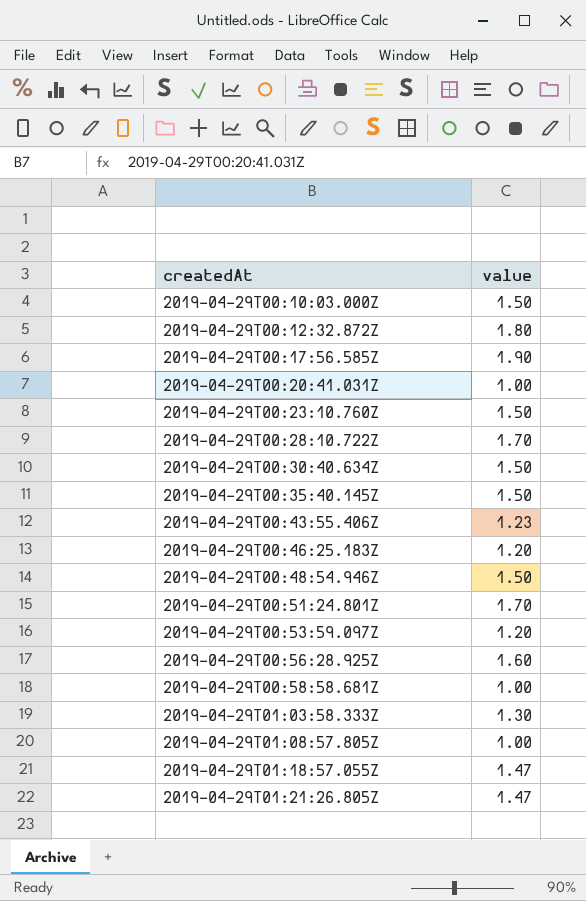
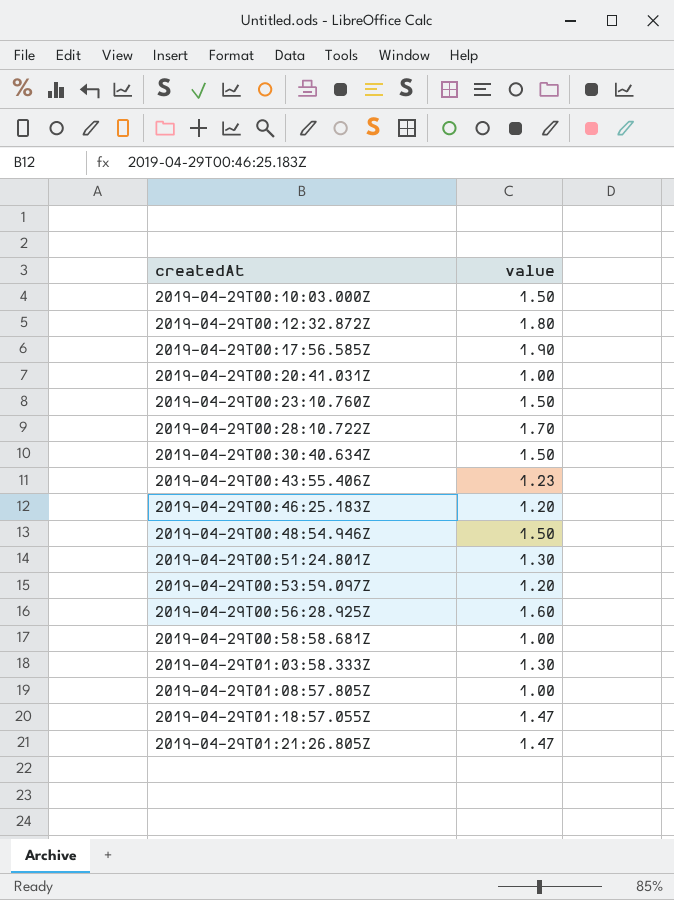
row 2019-04-29T00:35:40.145Z: 1.50 -> none
2019-04-29T00:51:24.801Z | value: 1.70 -> 1.30

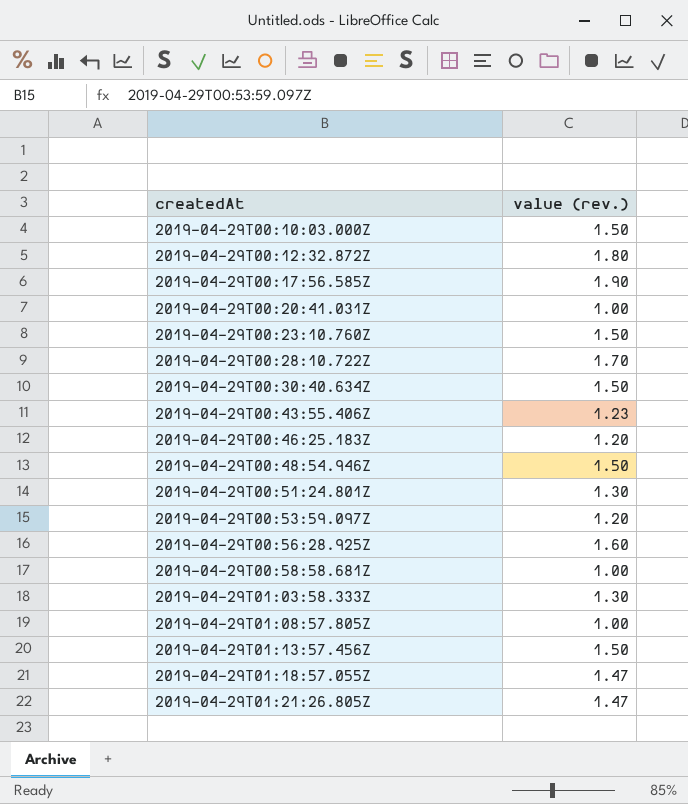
column name: value -> value (rev.)
row 2019-04-29T01:13:57.456Z: none -> 1.50

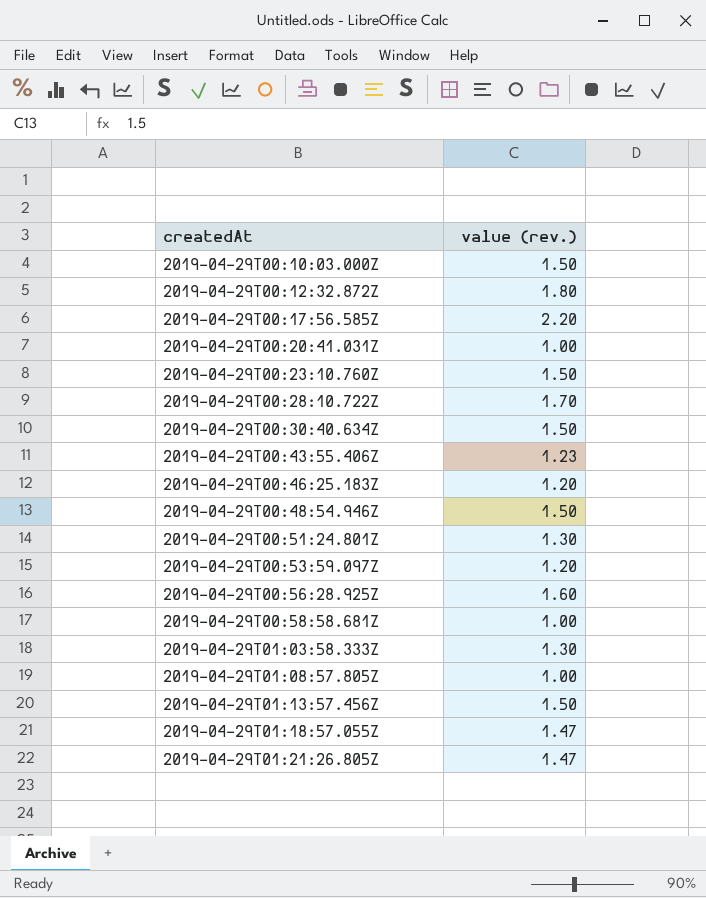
2019-04-29T00:17:56.585Z | value (rev.): 1.90 -> 2.20

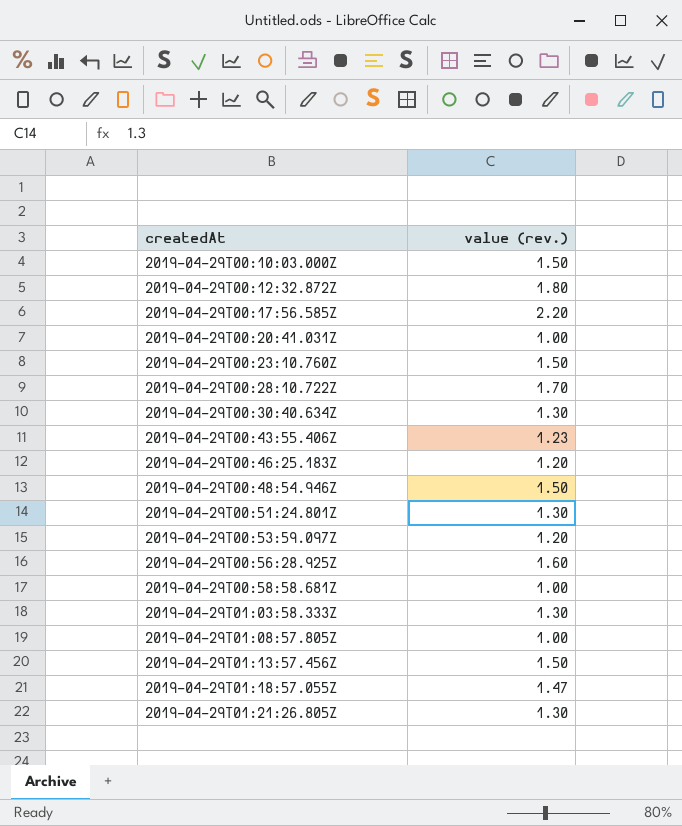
2019-04-29T00:30:40.634Z | value (rev.): 1.50 -> 1.30
2019-04-29T01:21:26.805Z | value (rev.): 1.47 -> 1.30

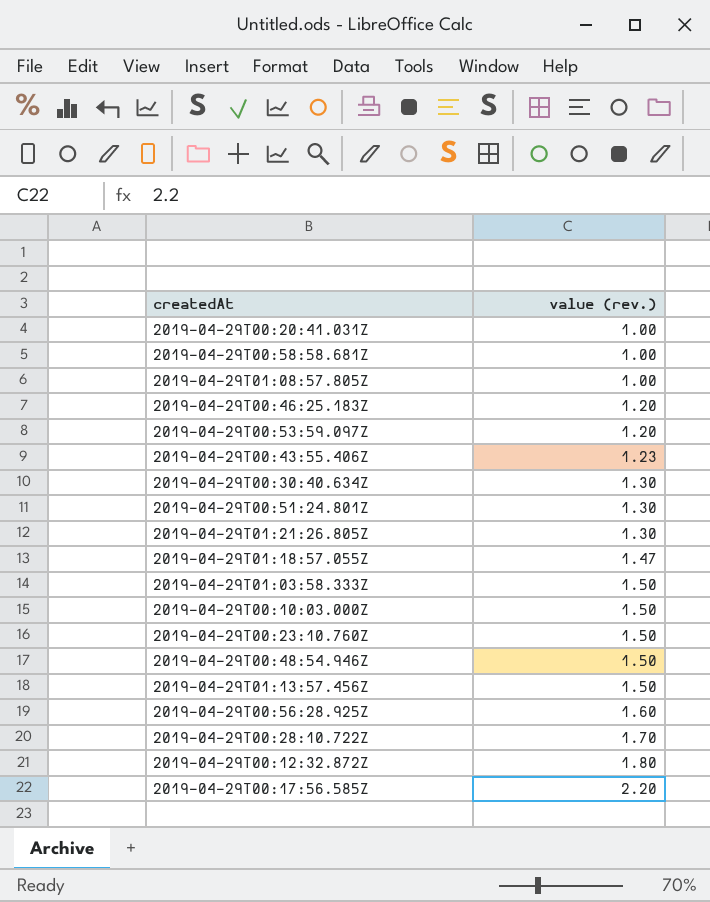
row order: createdAt ascending -> value (rev.) ascending
2019-04-29T01:03:58.333Z | value (rev.): 1.30 -> 1.50

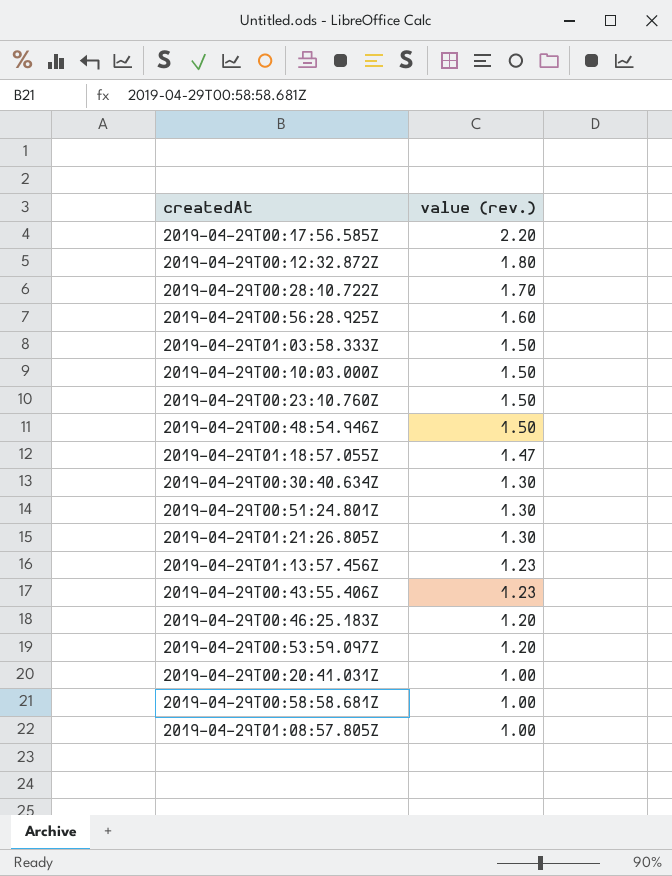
row order: value (rev.) ascending -> value (rev.) descending
2019-04-29T01:13:57.456Z | value (rev.): 1.50 -> 1.23

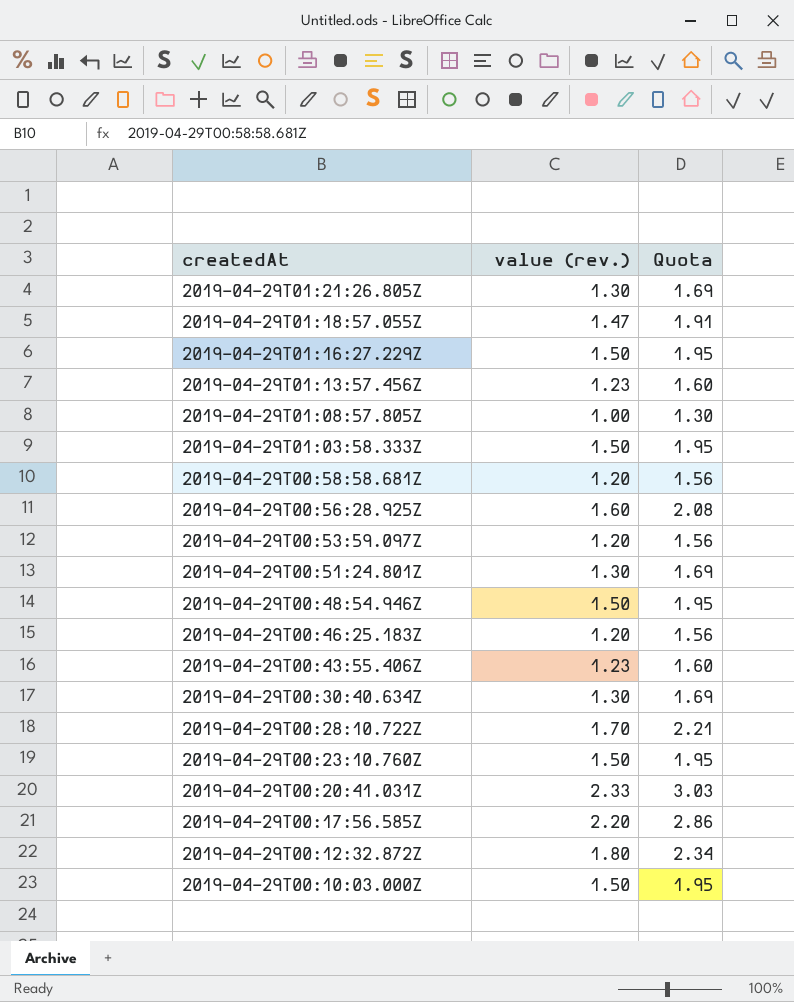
row order: value (rev.) descending -> createdAt descending
column Quota | formula: none -> [value (rev.)] * 1.3
row 2019-04-29T01:16:27.229Z: none -> 1.50 | 1.95
2019-04-29T00:58:58.681Z | value (rev.): 1.00 -> 1.20
2019-04-29T00:20:41.031Z | value (rev.): 1.00 -> 2.33

